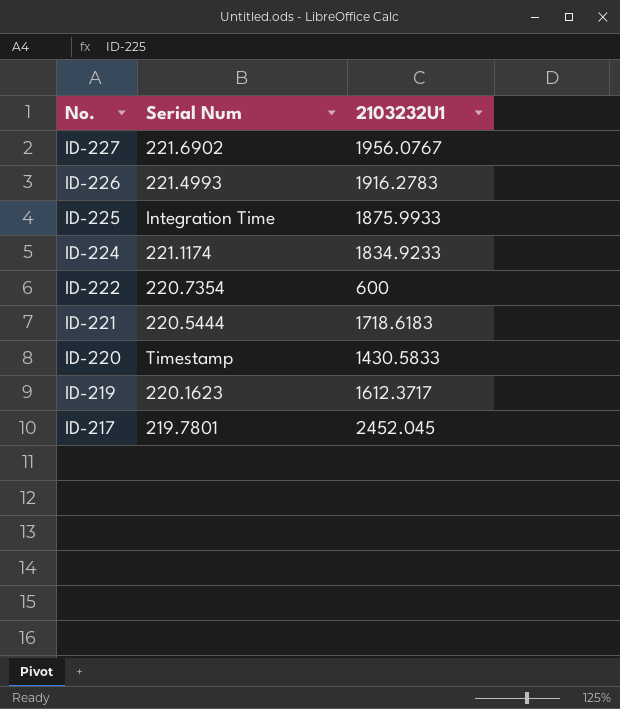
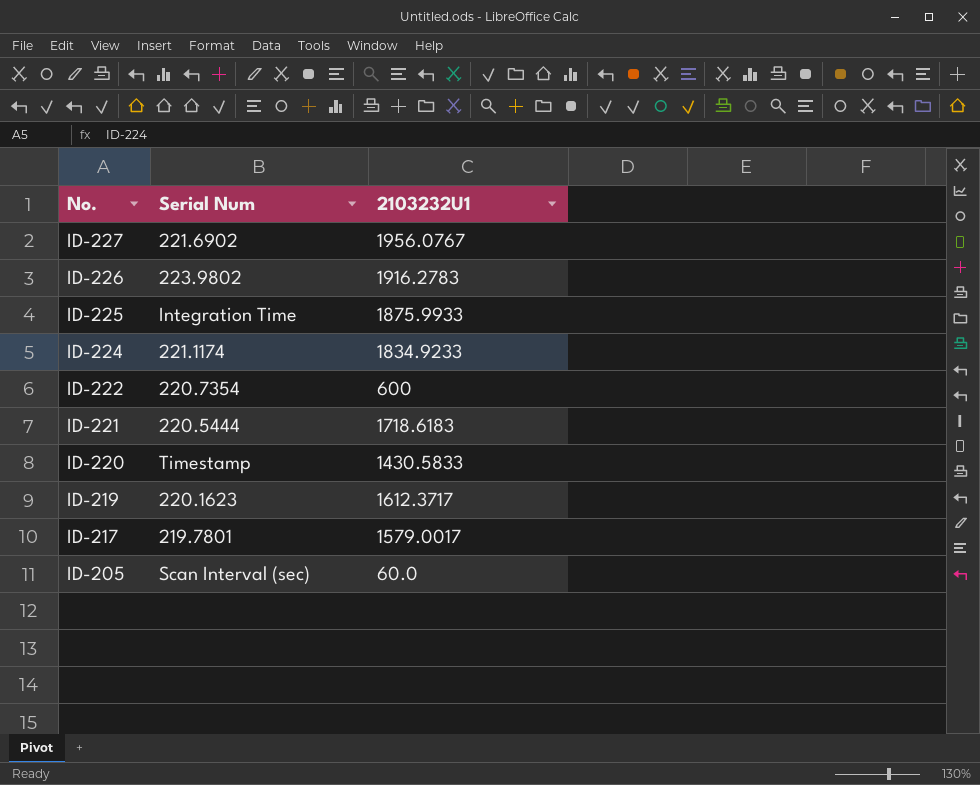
ID-226 | Serial Num: 221.4993 -> 223.9802
ID-217 | 2103232U1: 2452.045 -> 1579.0017
row ID-205: none -> Scan Interval (sec) | 60.0

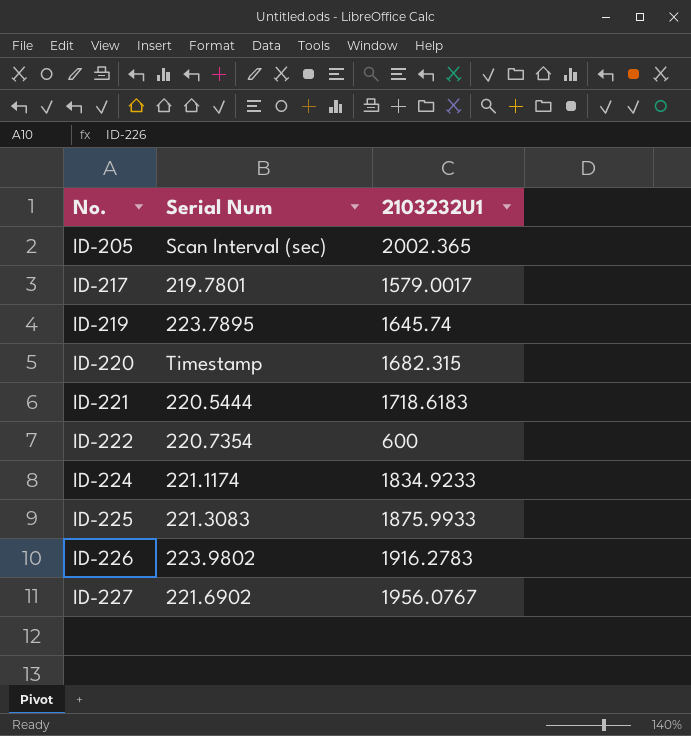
row order: No. descending -> No. ascending
ID-205 | 2103232U1: 60.0 -> 2002.365
ID-219 | Serial Num: 220.1623 -> 223.7895
ID-219 | 2103232U1: 1612.3717 -> 1645.74
ID-220 | 2103232U1: 1430.5833 -> 1682.315
ID-225 | Serial Num: Integration Time -> 221.3083

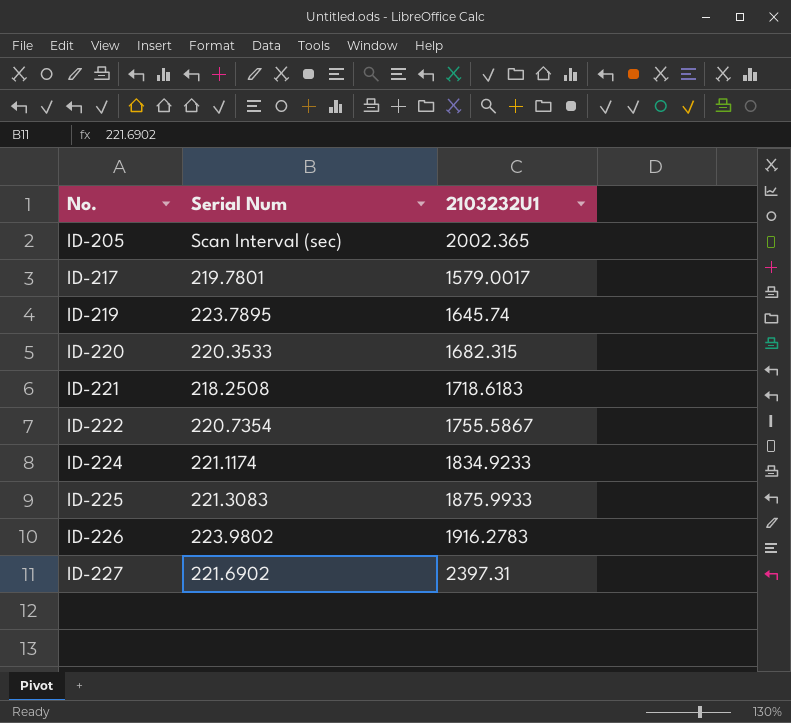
ID-220 | Serial Num: Timestamp -> 220.3533
ID-221 | Serial Num: 220.5444 -> 218.2508
ID-222 | 2103232U1: 600 -> 1755.5867
ID-227 | 2103232U1: 1956.0767 -> 2397.31

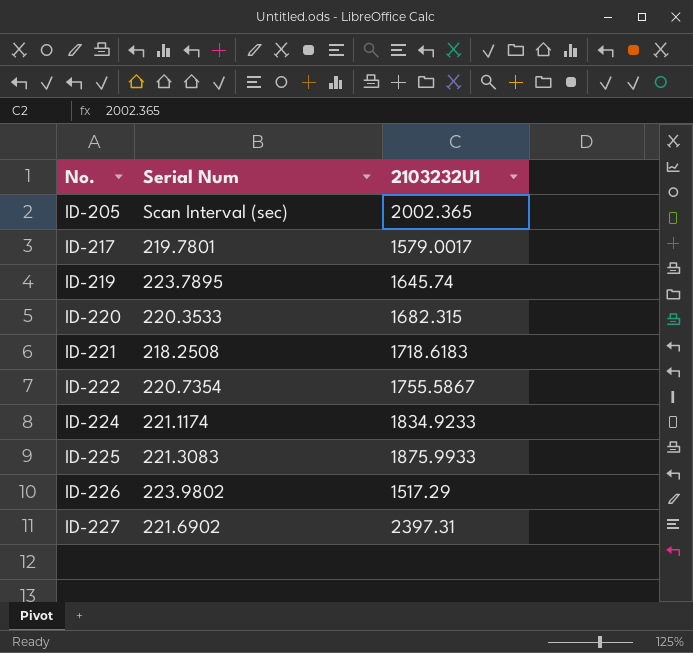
ID-226 | 2103232U1: 1916.2783 -> 1517.29

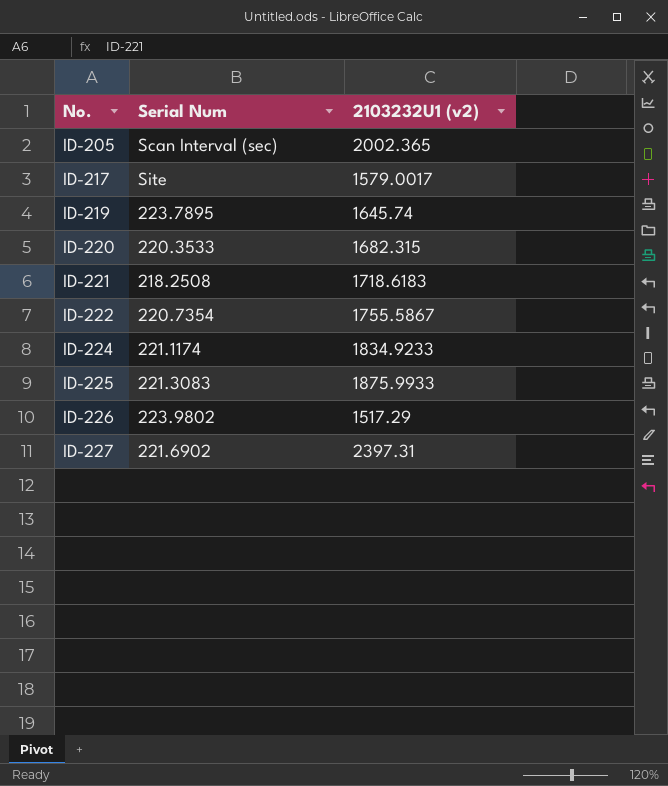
column name: 2103232U1 -> 2103232U1 (v2)
ID-217 | Serial Num: 219.7801 -> Site

